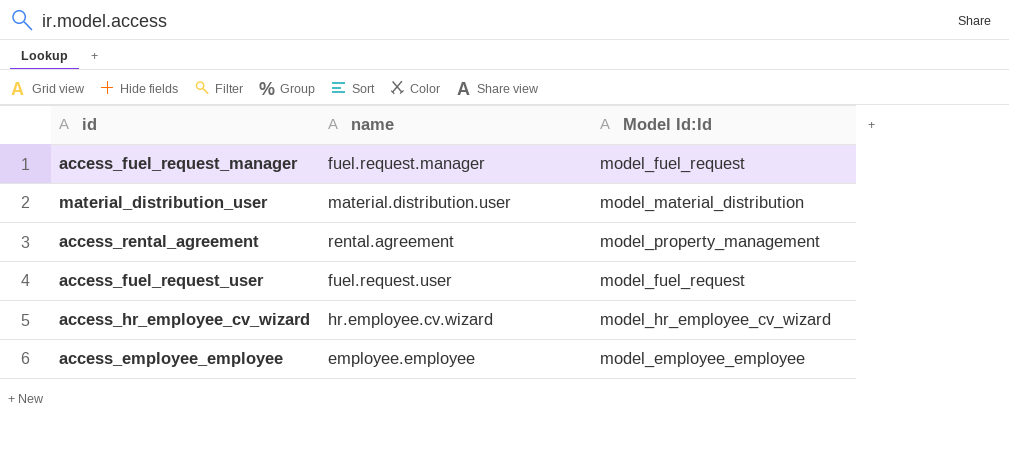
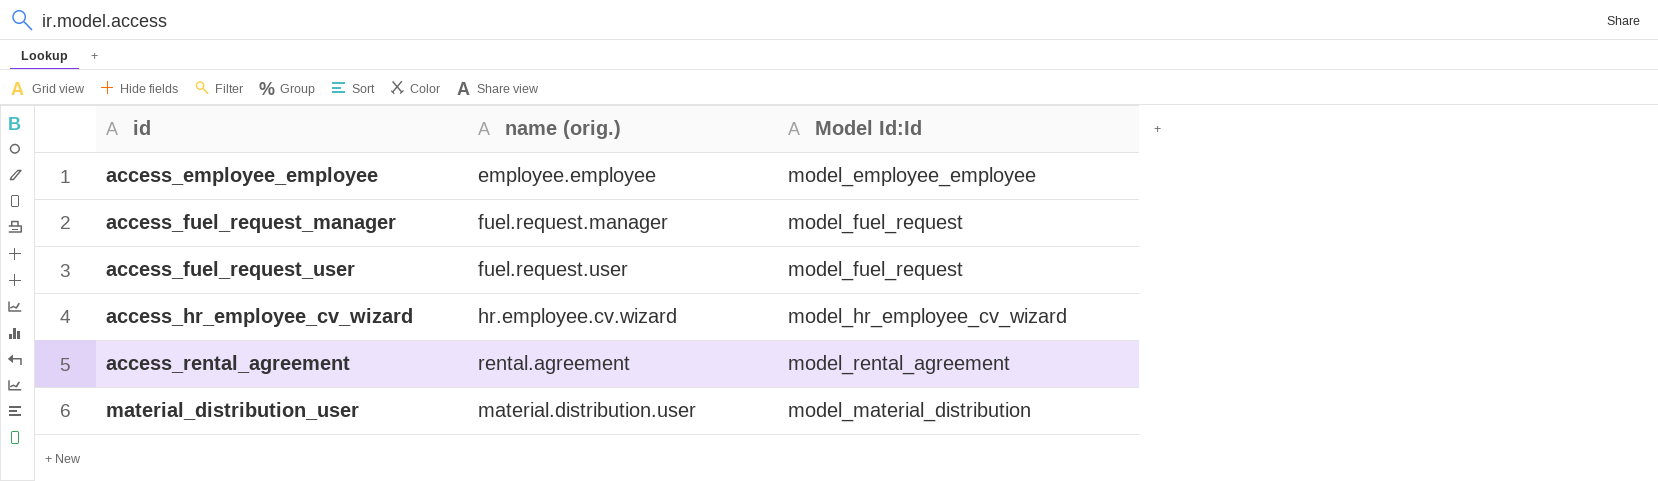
row order: none -> id ascending
column name: name -> name (orig.)
access_rental_agreement | Model Id:Id: model_property_management -> model_rental_agreement

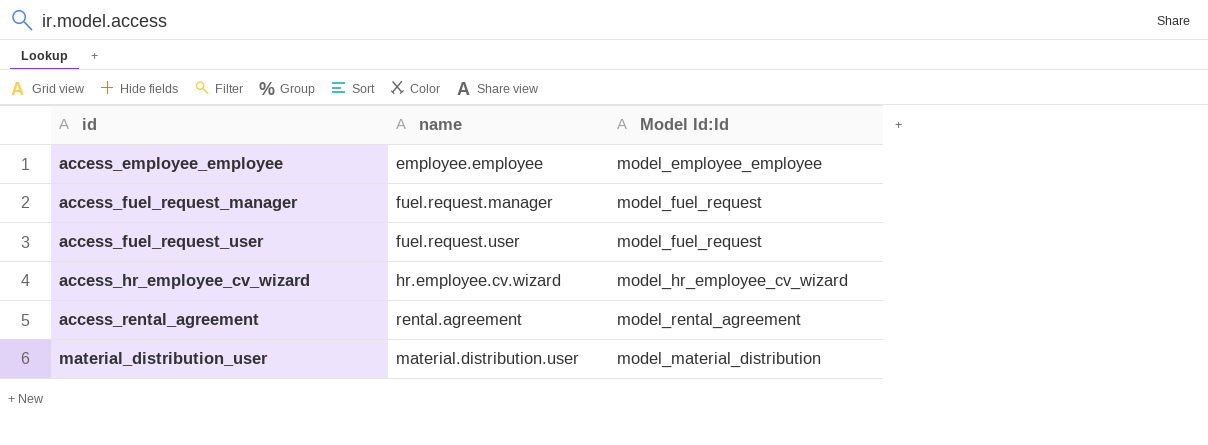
column name: name (orig.) -> name

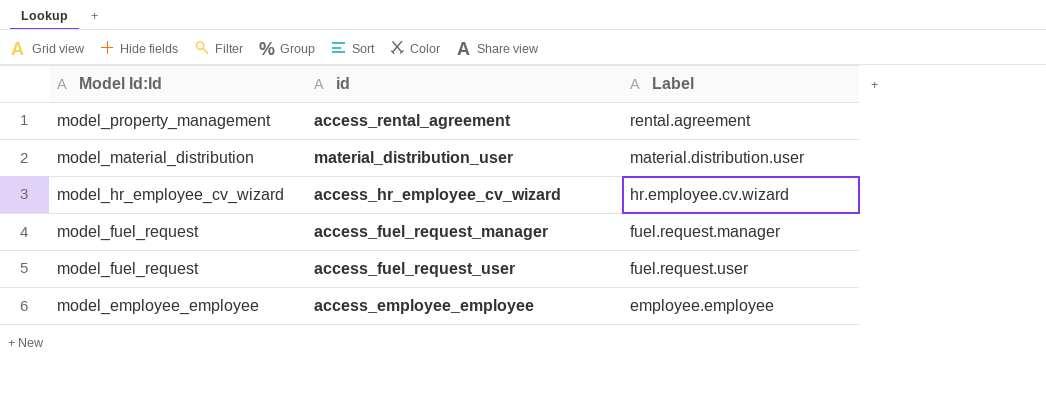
row order: id ascending -> Model Id:Id descending
column Model Id:Id | position: 3 -> 1
column name: name -> Label
access_rental_agreement | Model Id:Id: model_rental_agreement -> model_property_management

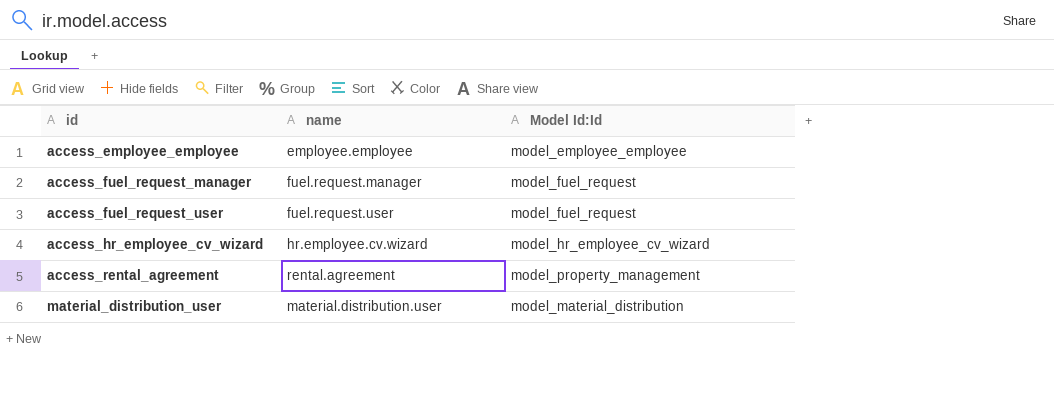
row order: Model Id:Id descending -> id ascending
column name: Label -> name
column Model Id:Id | position: 1 -> 3

